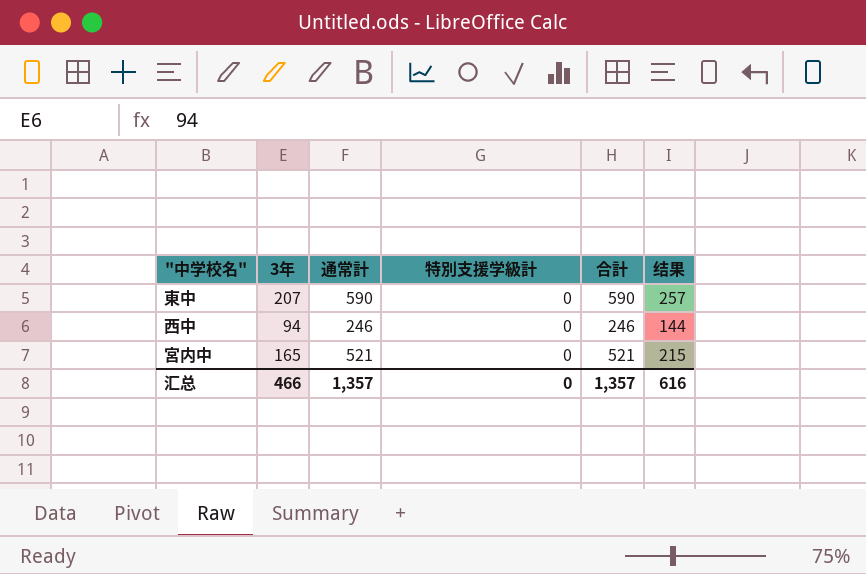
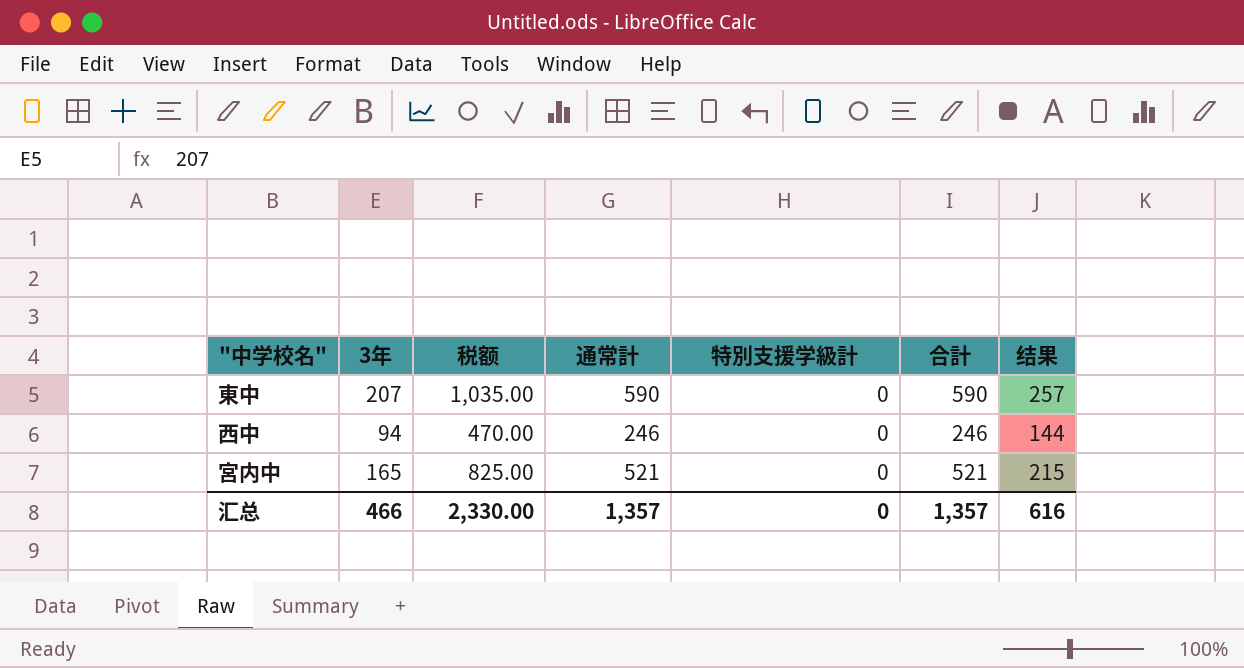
column 税额 | formula: none -> [3年] * 5

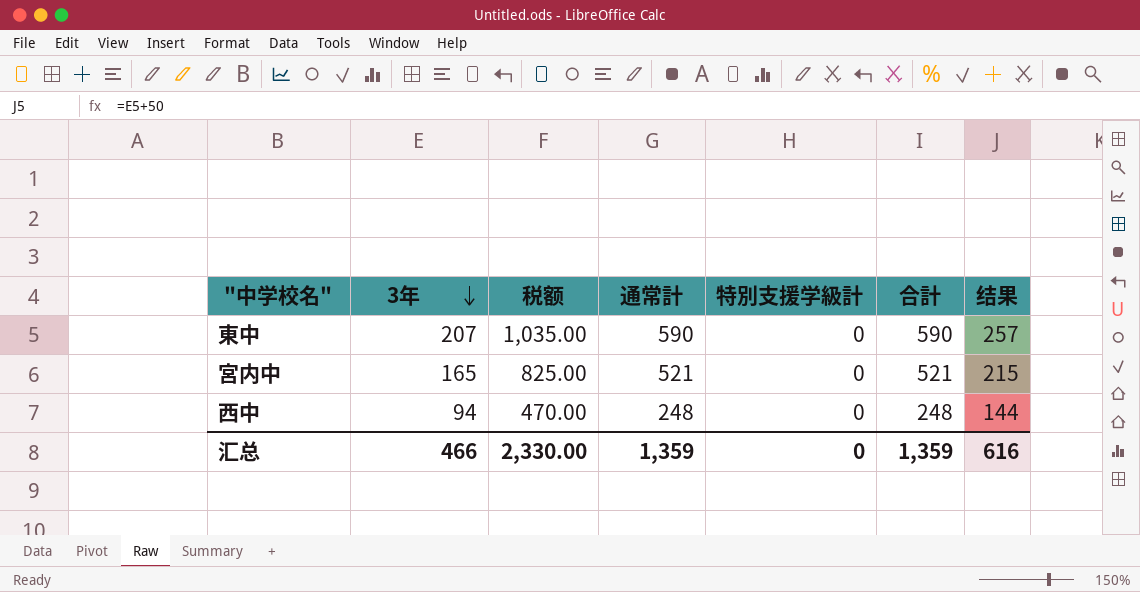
row order: none -> 3年 descending
西中 | 通常計: 246 -> 248
西中 | 合計: 246 -> 248
汇总 | 通常計: 1,357 -> 1,359
汇总 | 合計: 1,357 -> 1,359

